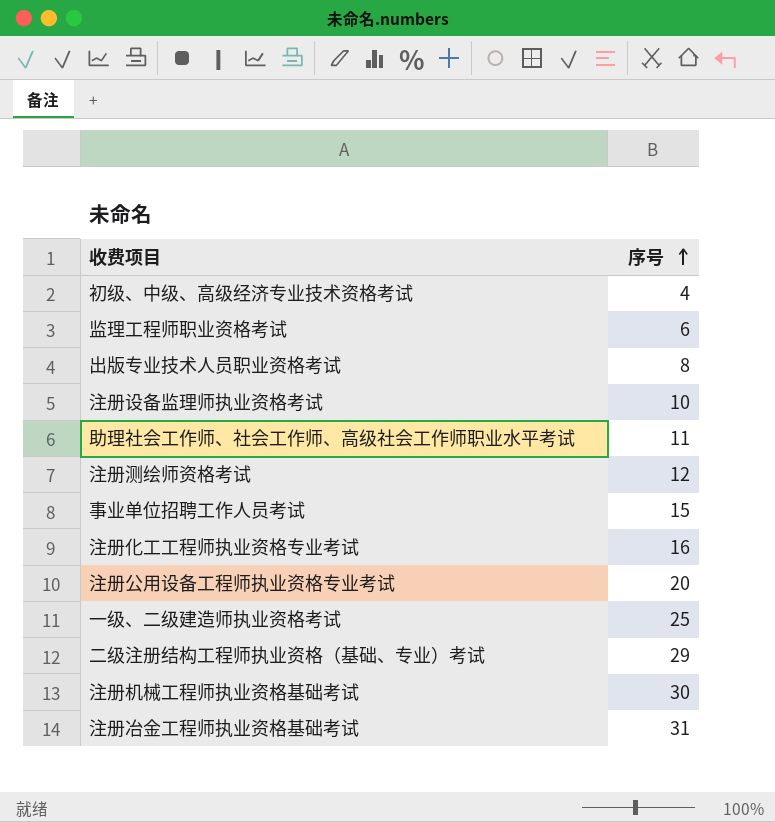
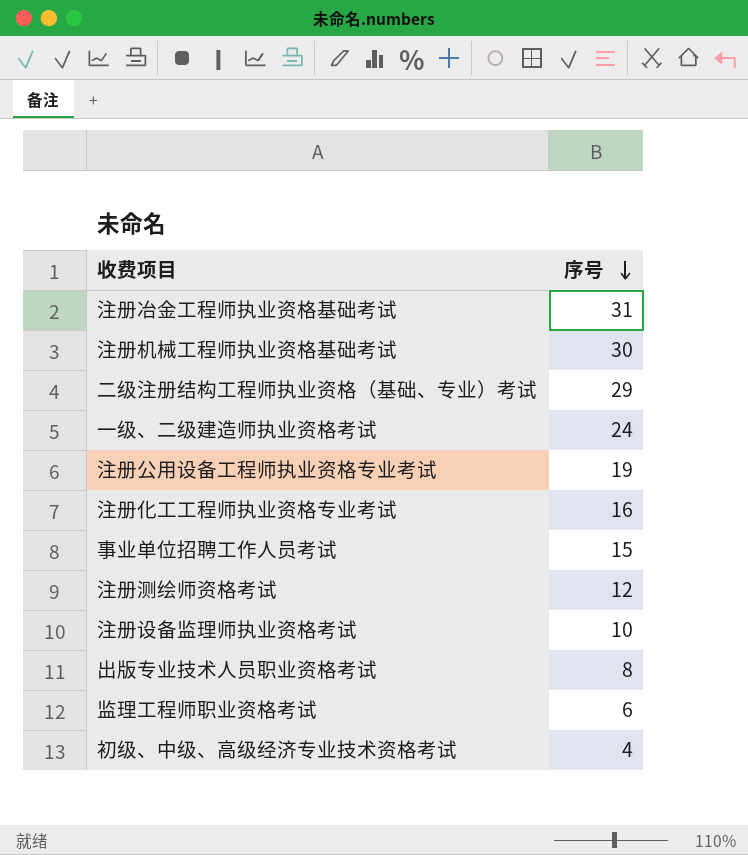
row order: 序号 ascending -> 序号 descending
row 助理社会工作师、社会工作师、高级社会工作师职业水平考试: 11 -> none
一级、二级建造师执业资格考试 | 序号: 25 -> 24
注册公用设备工程师执业资格专业考试 | 序号: 20 -> 19

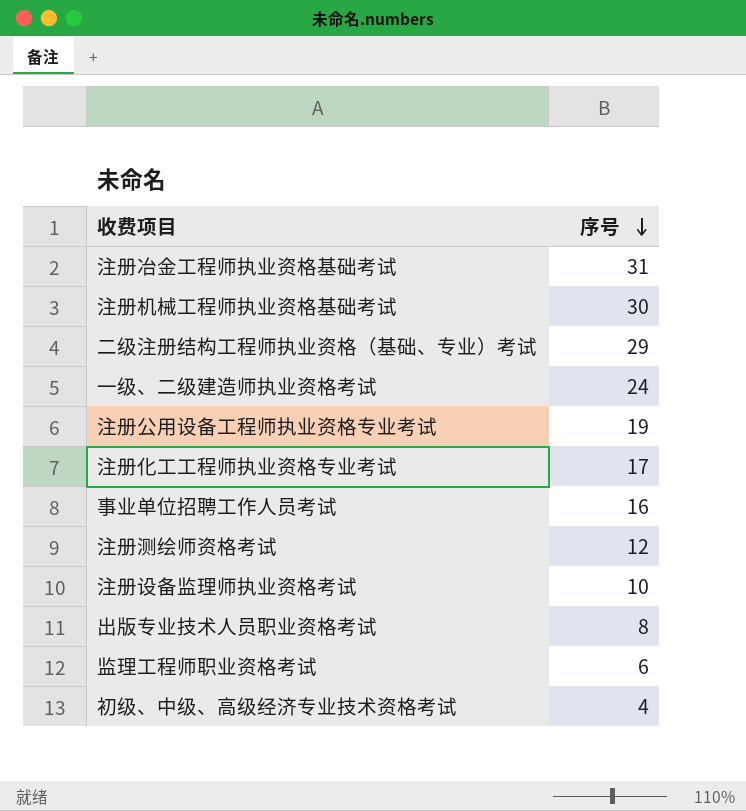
注册化工工程师执业资格专业考试 | 序号: 16 -> 17
事业单位招聘工作人员考试 | 序号: 15 -> 16

